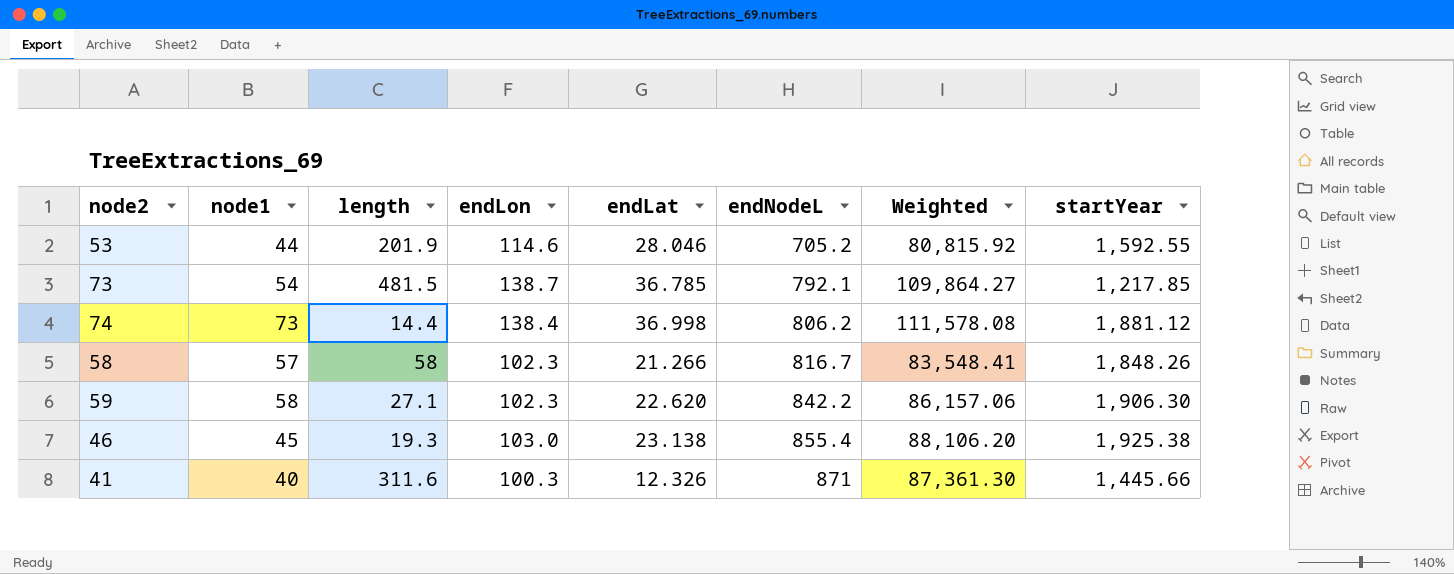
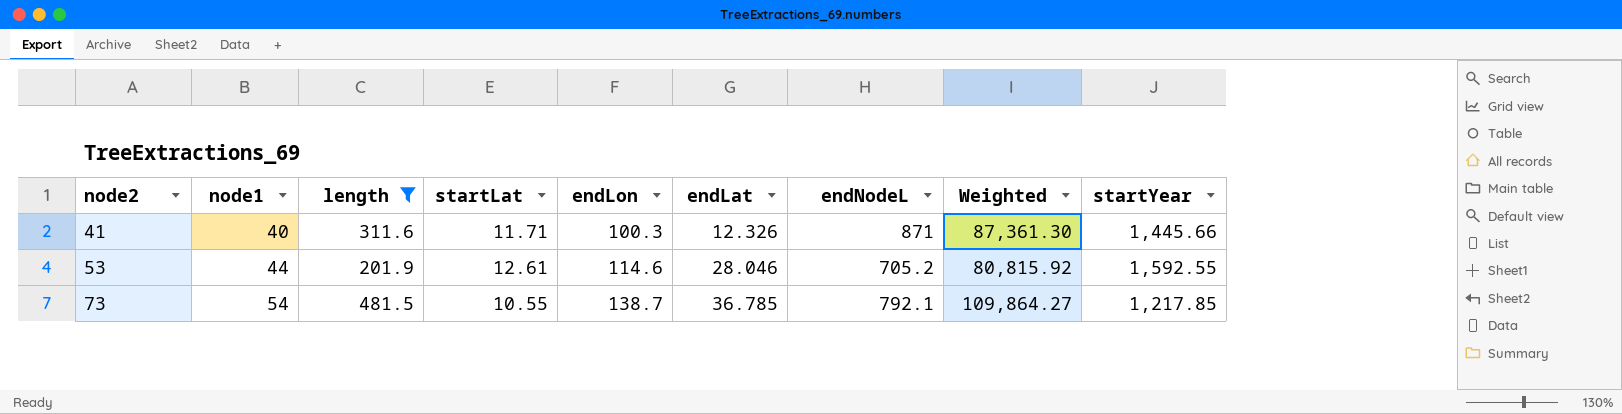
filter: none -> length >= 201.9
row order: endNodeL ascending -> node2 ascending
column startLat | position: none -> 4

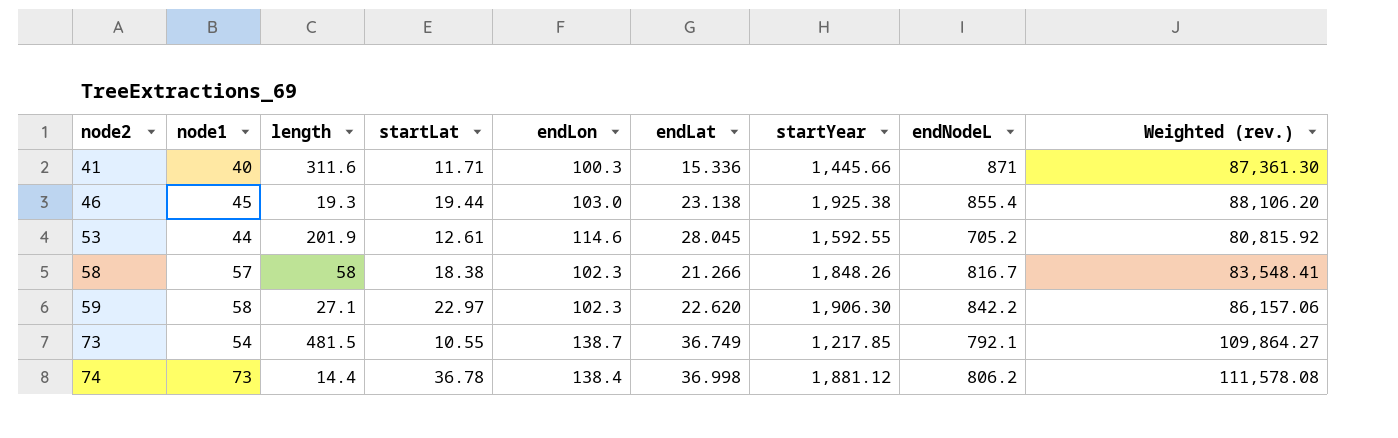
filter: length >= 201.9 -> none
column startYear | position: 9 -> 7
column name: Weighted -> Weighted (rev.)
41 | endLat: 12.326 -> 15.336
53 | endLat: 28.046 -> 28.045
73 | endLat: 36.785 -> 36.749

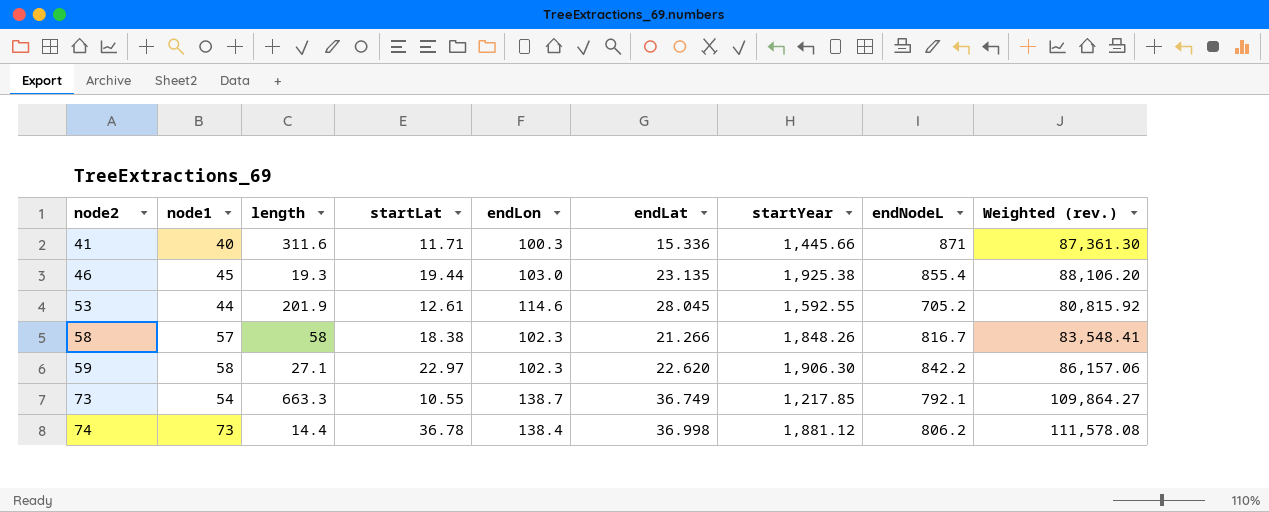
46 | endLat: 23.138 -> 23.135
73 | length: 481.5 -> 663.3

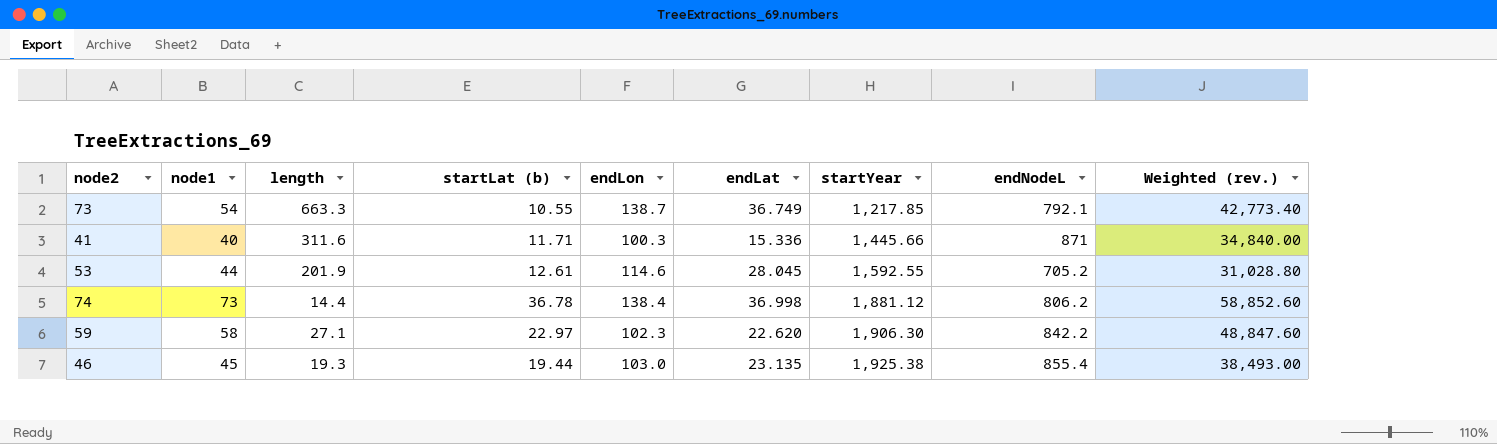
row order: node2 ascending -> startYear ascending
column name: startLat -> startLat (b)
column Weighted (rev.) | formula: [endLon] * [endNodeL] -> [node1] * [endNodeL]
row 58: 57 | 58 | 18.38 | 102.3 | 21.266 | 1,848.26 | 816.7 | 83,548.41 -> none

